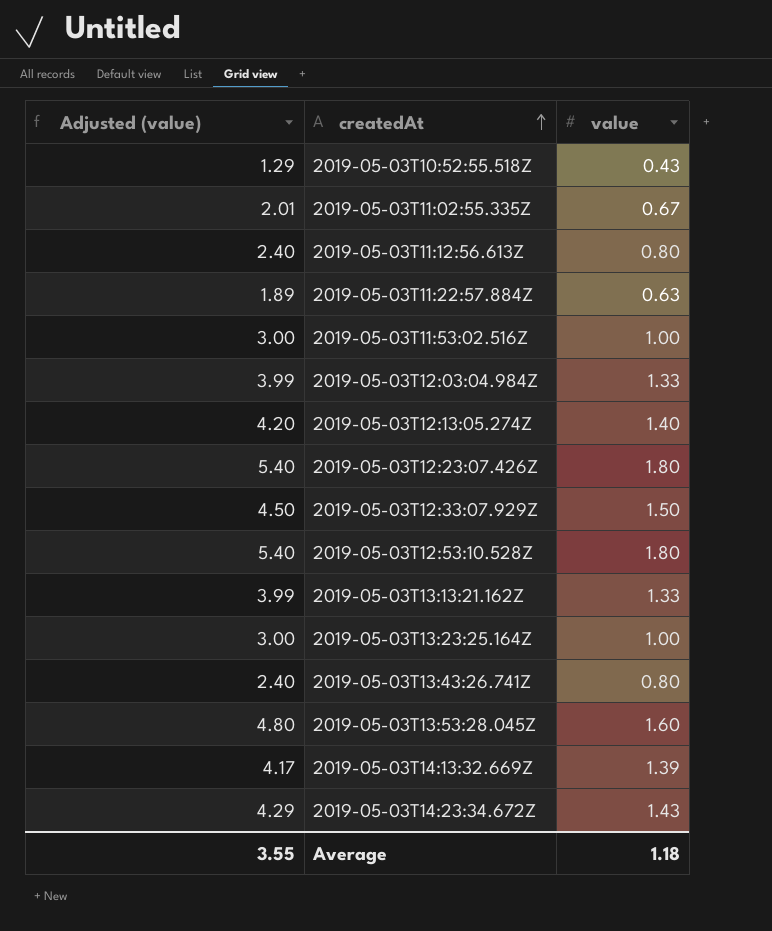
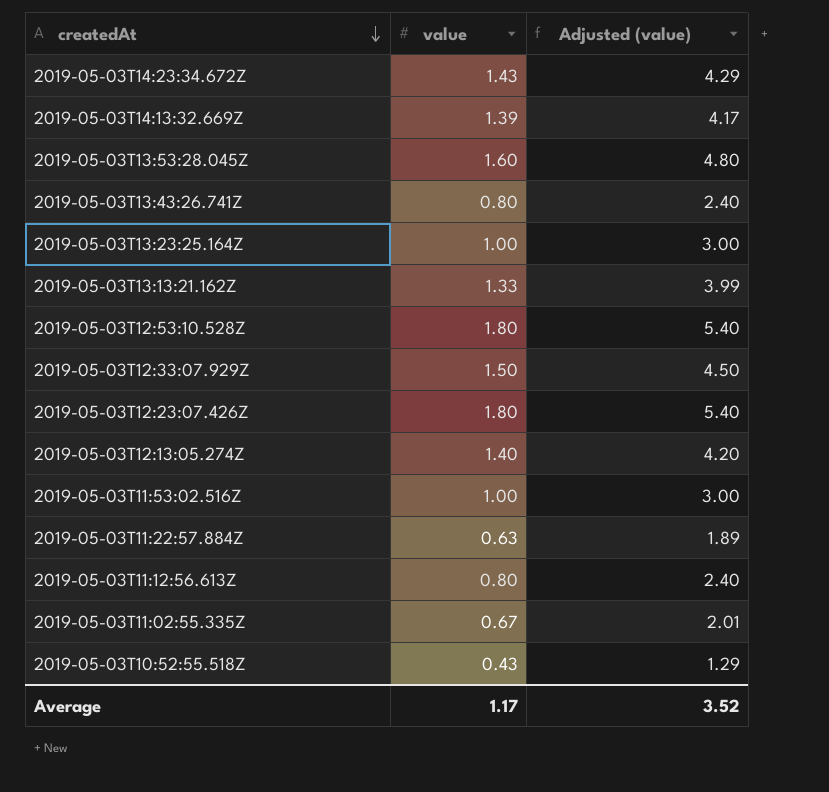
row order: createdAt ascending -> createdAt descending
column Adjusted (value) | position: 1 -> 3
row 2019-05-03T12:03:04.984Z: 3.99 | 1.33 -> none
Average | value: 1.18 -> 1.17
Average | Adjusted (value): 3.55 -> 3.52

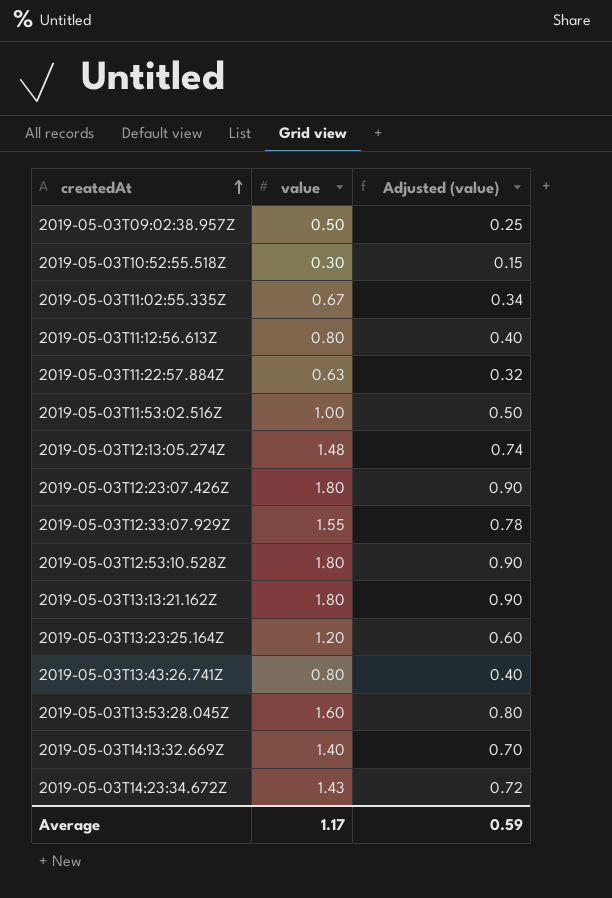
row order: createdAt descending -> createdAt ascending
column Adjusted (value) | formula: [value] * 3 -> [value] * 0.5
row 2019-05-03T09:02:38.957Z: none -> 0.50 | 0.25
2019-05-03T10:52:55.518Z | value: 0.43 -> 0.30
2019-05-03T12:13:05.274Z | value: 1.40 -> 1.48
2019-05-03T12:33:07.929Z | value: 1.50 -> 1.55
2019-05-03T13:13:21.162Z | value: 1.33 -> 1.80
2019-05-03T13:23:25.164Z | value: 1.00 -> 1.20
2019-05-03T14:13:32.669Z | value: 1.39 -> 1.40
Average | Adjusted (value): 3.52 -> 0.59

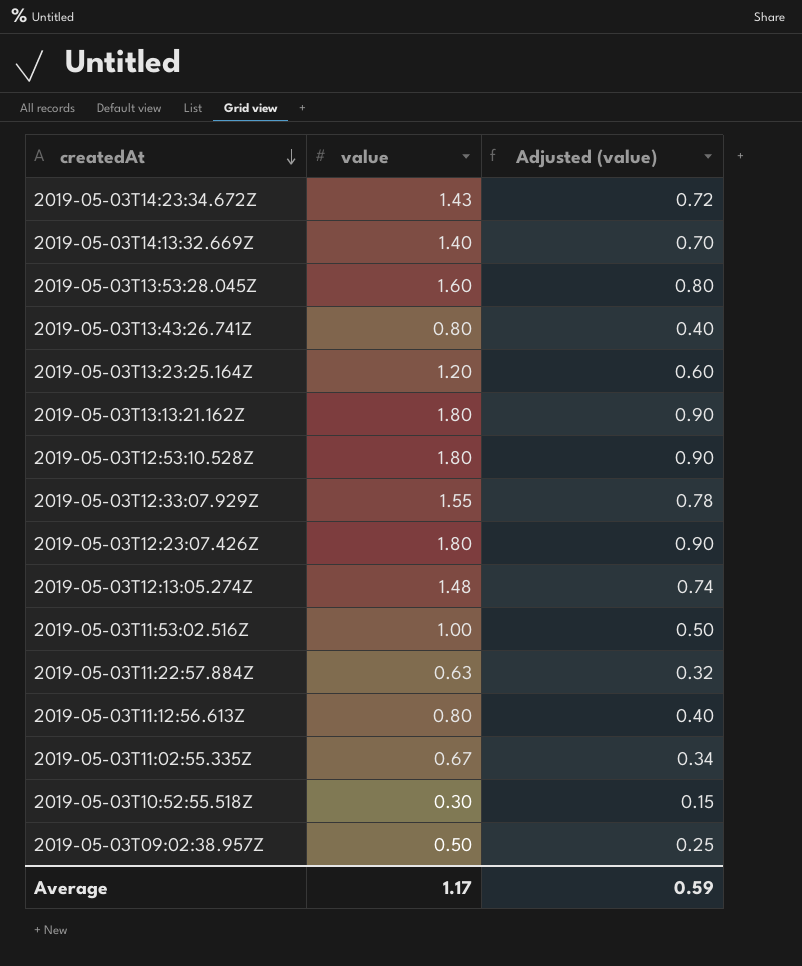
row order: createdAt ascending -> createdAt descending

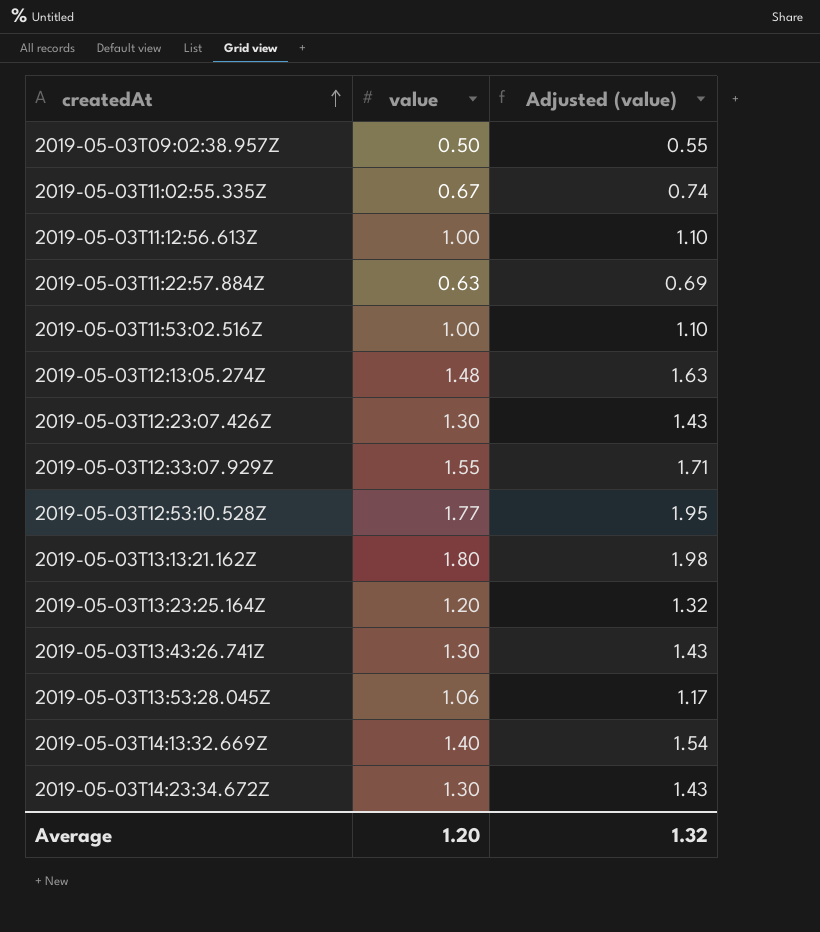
row order: createdAt descending -> createdAt ascending
column Adjusted (value) | formula: [value] * 0.5 -> [value] * 1.1
row 2019-05-03T10:52:55.518Z: 0.30 | 0.15 -> none
2019-05-03T11:12:56.613Z | value: 0.80 -> 1.00
2019-05-03T12:23:07.426Z | value: 1.80 -> 1.30
2019-05-03T12:53:10.528Z | value: 1.80 -> 1.77
2019-05-03T13:43:26.741Z | value: 0.80 -> 1.30
2019-05-03T13:53:28.045Z | value: 1.60 -> 1.06
2019-05-03T14:23:34.672Z | value: 1.43 -> 1.30
Average | value: 1.17 -> 1.20
Average | Adjusted (value): 0.59 -> 1.32

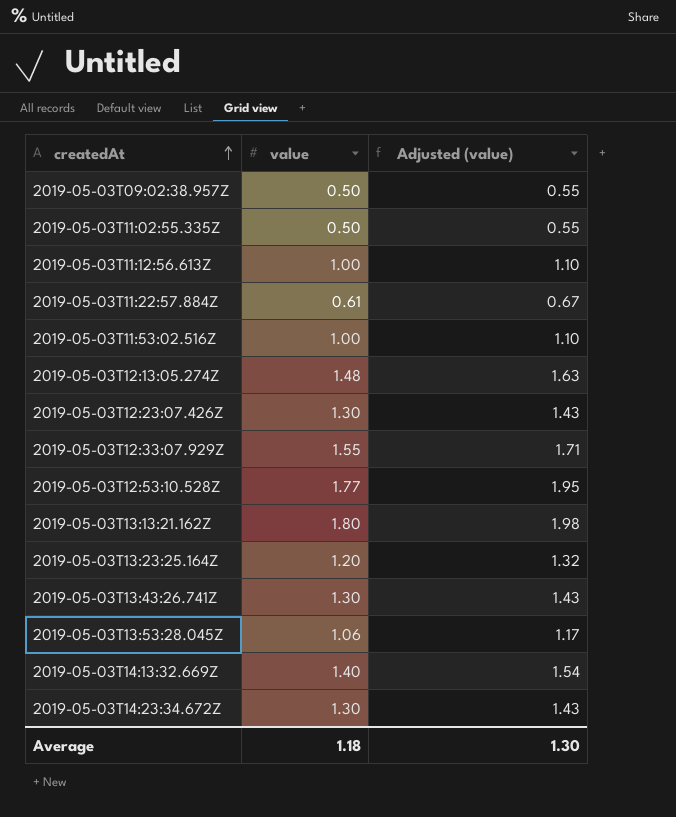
2019-05-03T11:02:55.335Z | value: 0.67 -> 0.50
2019-05-03T11:02:55.335Z | Adjusted (value): 0.74 -> 0.55
2019-05-03T11:22:57.884Z | value: 0.63 -> 0.61
2019-05-03T11:22:57.884Z | Adjusted (value): 0.69 -> 0.67
Average | value: 1.20 -> 1.18
Average | Adjusted (value): 1.32 -> 1.30

